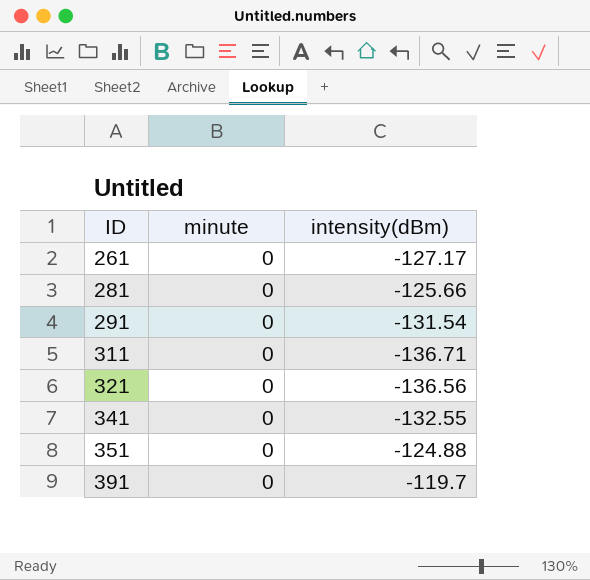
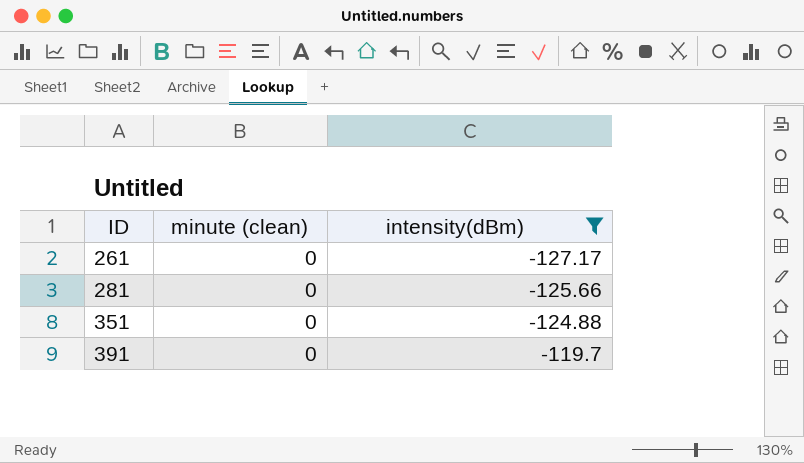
filter: none -> intensity(dBm) >= -127.17
column name: minute -> minute (clean)

